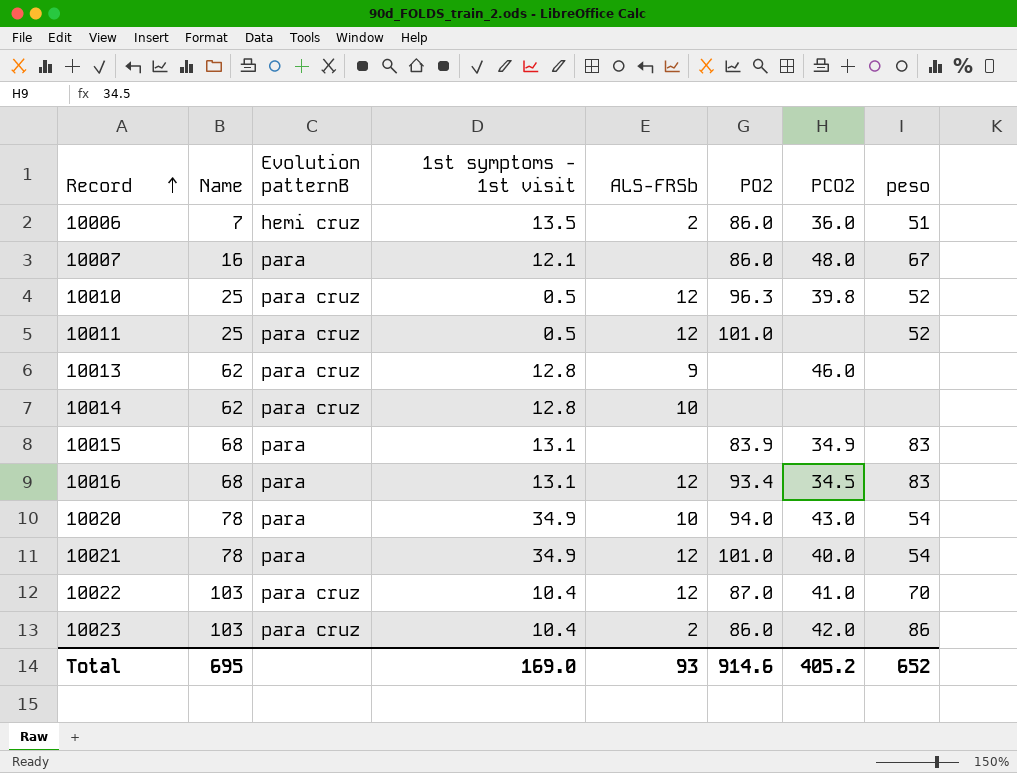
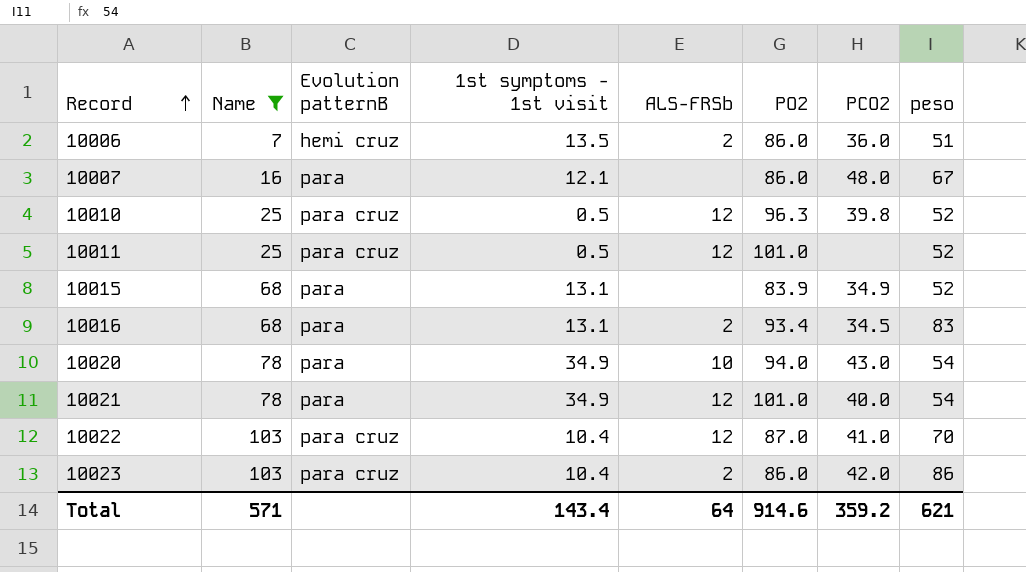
filter: none -> Name != 62
10015 | peso: 83 -> 52
10016 | ALS-FRSb: 12 -> 2
Total | Name: 695 -> 571
Total | 1st symptoms - 1st visit: 169.0 -> 143.4
Total | ALS-FRSb: 93 -> 64
Total | PCO2: 405.2 -> 359.2
Total | peso: 652 -> 621

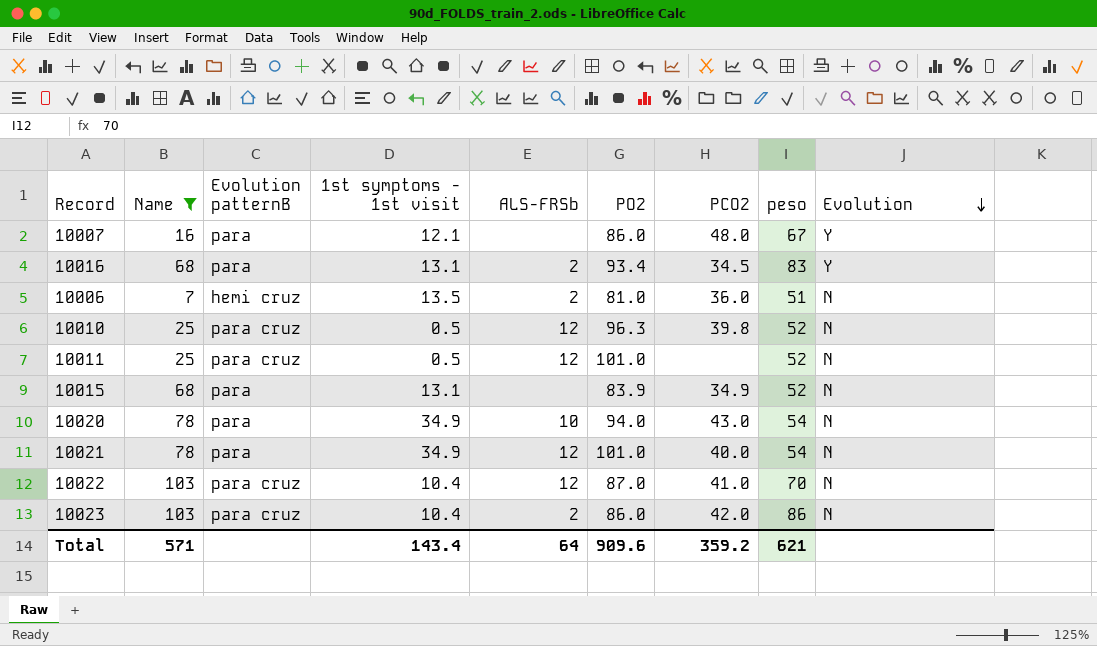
row order: Record ascending -> Evolution descending
column Evolution | position: none -> 9
10006 | PO2: 86.0 -> 81.0
Total | PO2: 914.6 -> 909.6

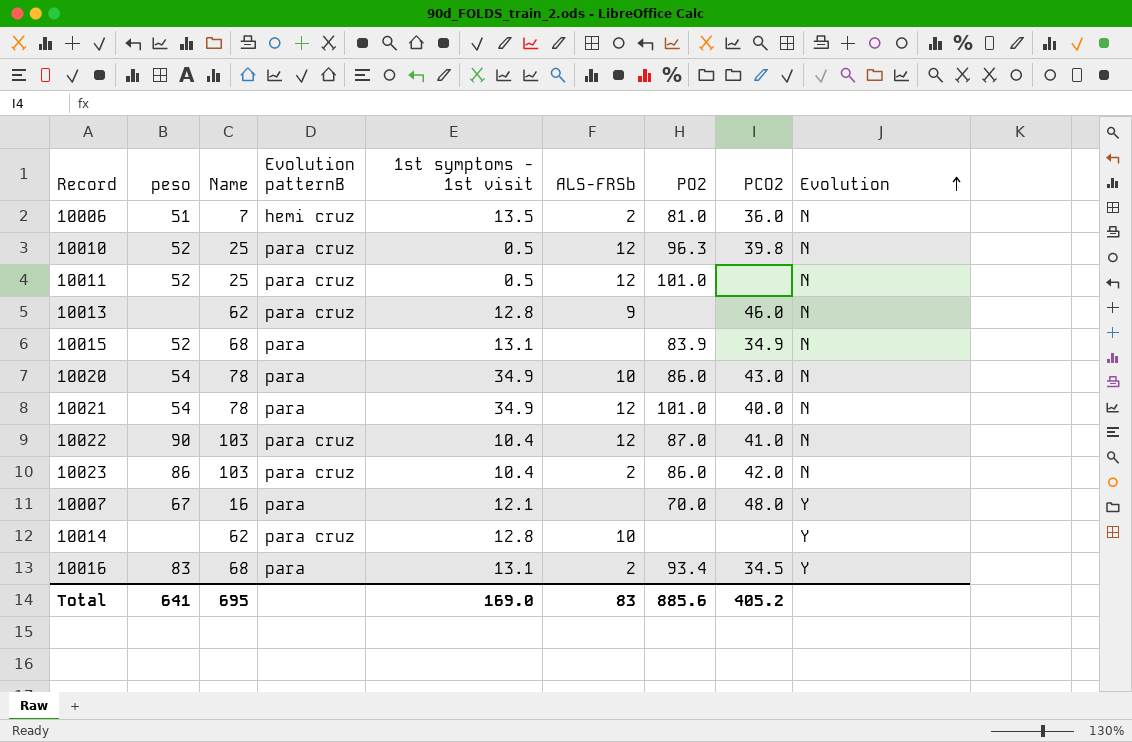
filter: Name != 62 -> none
row order: Evolution descending -> Evolution ascending
column peso | position: 8 -> 2
10020 | PO2: 94.0 -> 86.0
10022 | peso: 70 -> 90
10007 | PO2: 86.0 -> 70.0
Total | peso: 621 -> 641
Total | Name: 571 -> 695
Total | 1st symptoms - 1st visit: 143.4 -> 169.0
Total | ALS-FRSb: 64 -> 83
Total | PO2: 909.6 -> 885.6
Total | PCO2: 359.2 -> 405.2

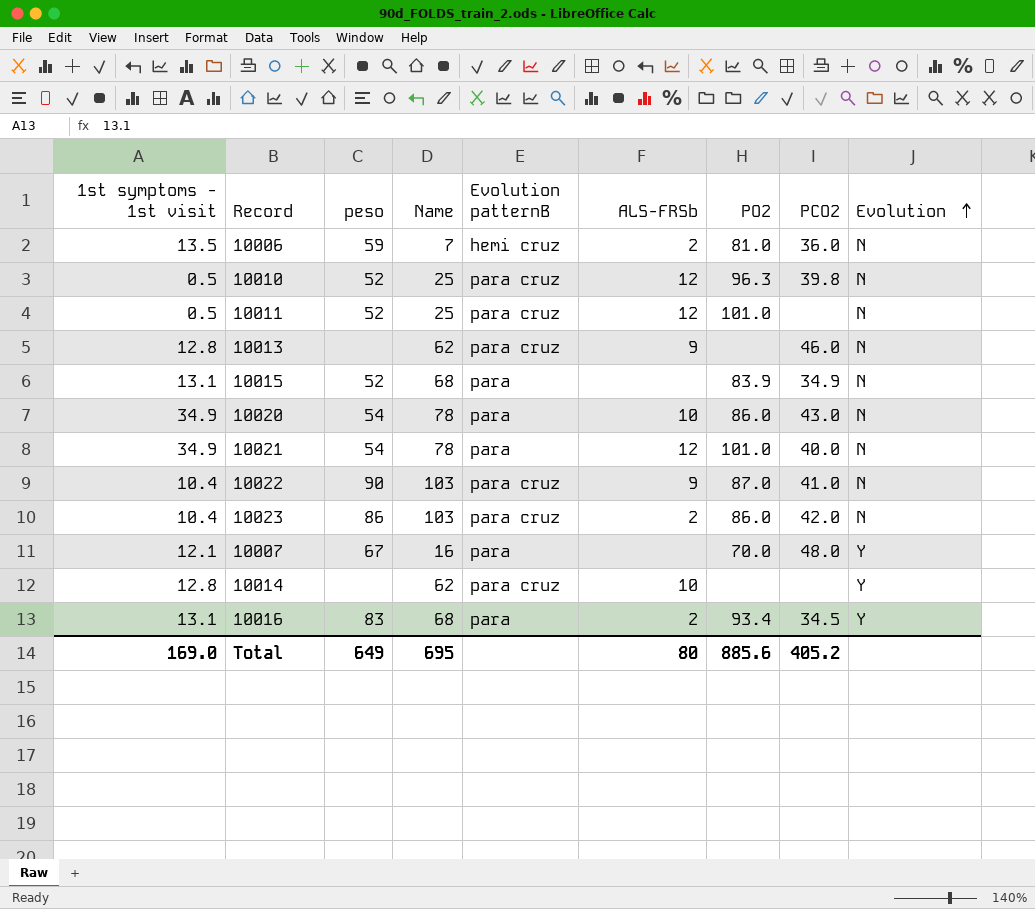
column 1st symptoms - 1st visit | position: 5 -> 1
10006 | peso: 51 -> 59
10022 | ALS-FRSb: 12 -> 9
Total | peso: 641 -> 649
Total | ALS-FRSb: 83 -> 80

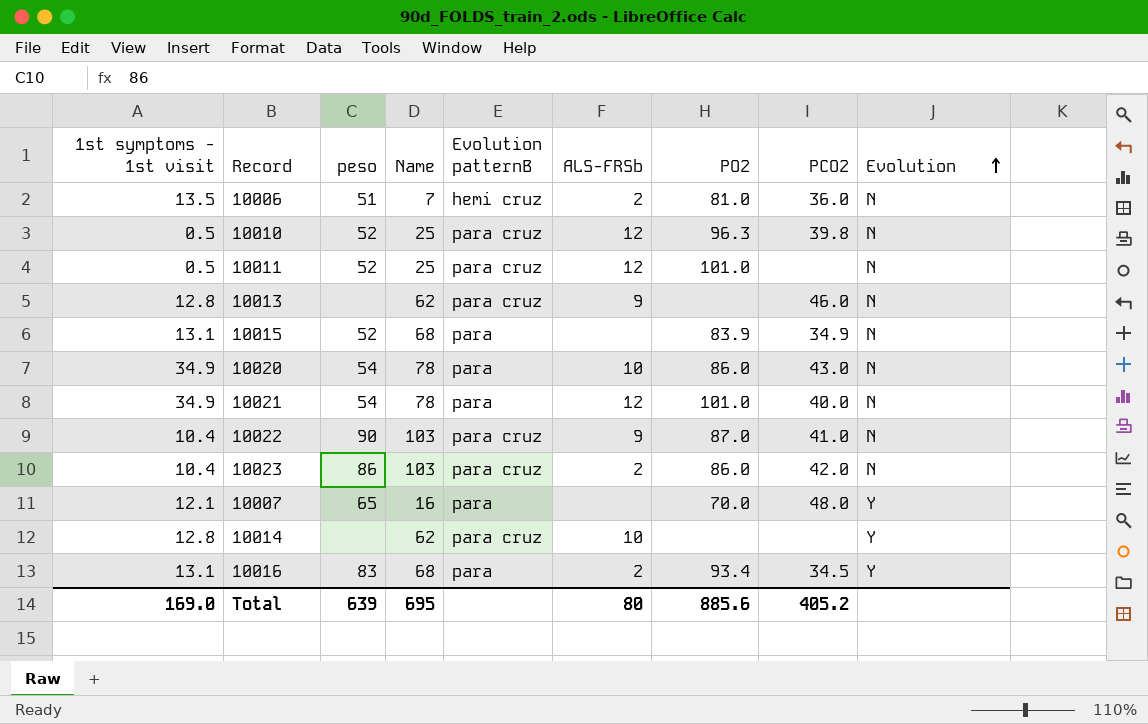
10006 | peso: 59 -> 51
10007 | peso: 67 -> 65
Total | peso: 649 -> 639

